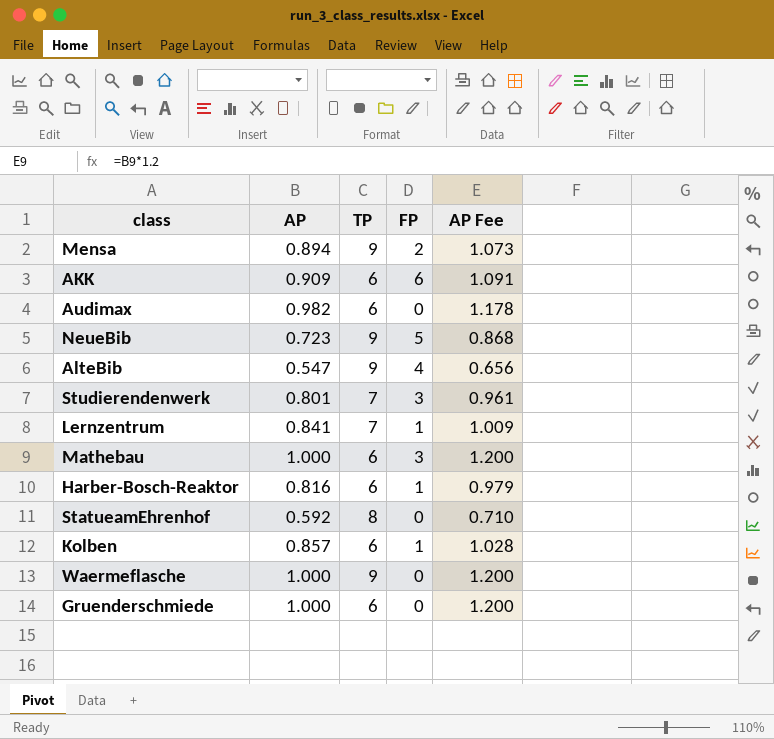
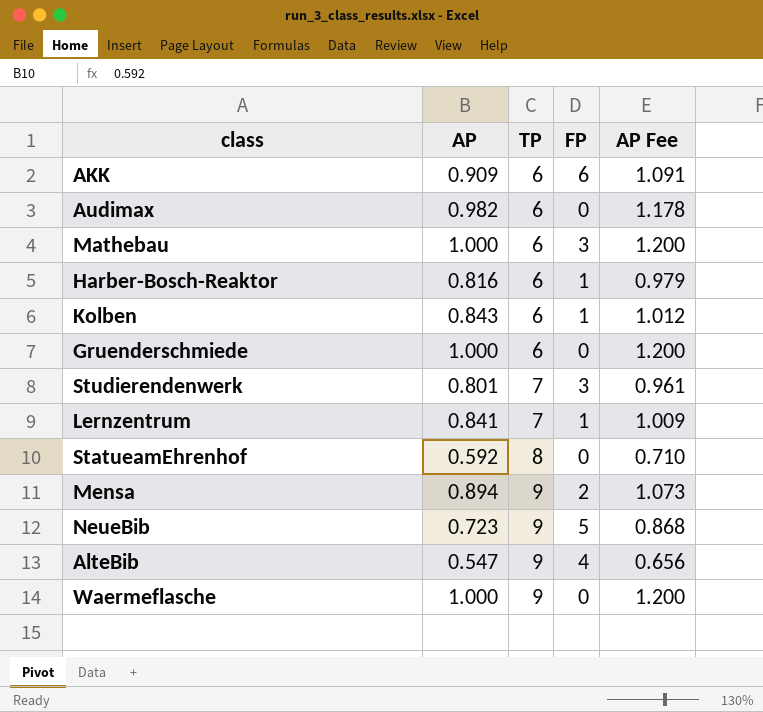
row order: none -> TP ascending
Kolben | AP: 0.857 -> 0.843
Kolben | AP Fee: 1.028 -> 1.012

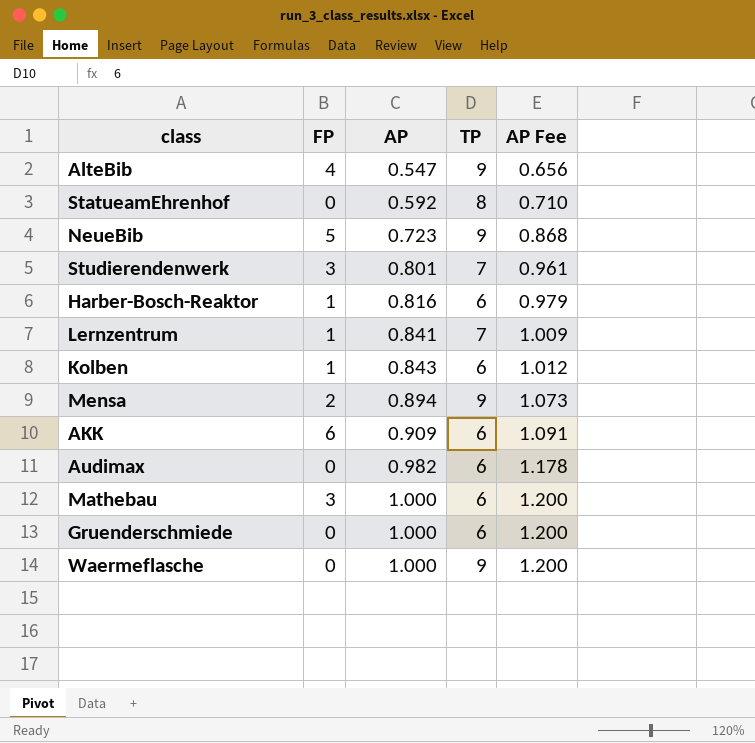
row order: TP ascending -> AP ascending
column FP | position: 4 -> 2

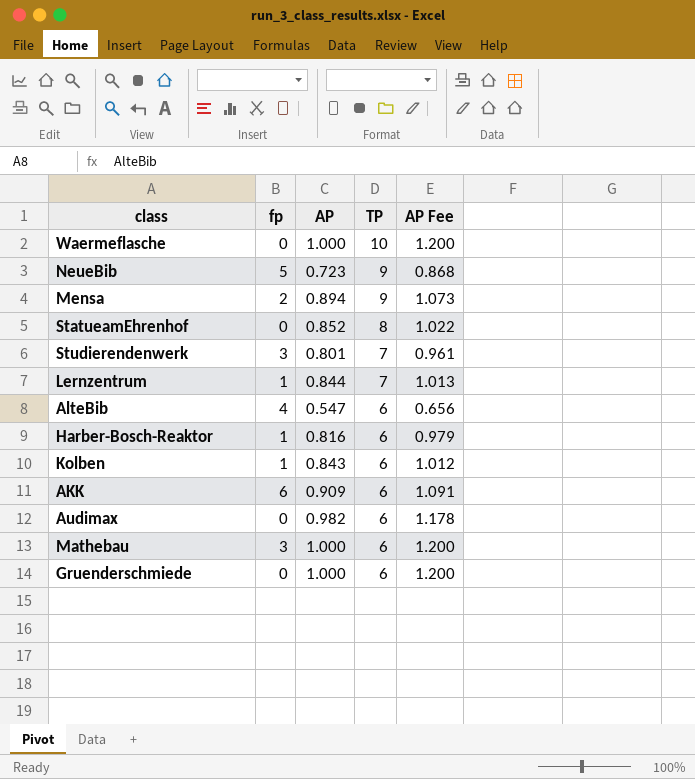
row order: AP ascending -> TP descending
column name: FP -> fp
Waermeflasche | TP: 9 -> 10
StatueamEhrenhof | AP: 0.592 -> 0.852
StatueamEhrenhof | AP Fee: 0.710 -> 1.022
Lernzentrum | AP: 0.841 -> 0.844
Lernzentrum | AP Fee: 1.009 -> 1.013
AlteBib | TP: 9 -> 6

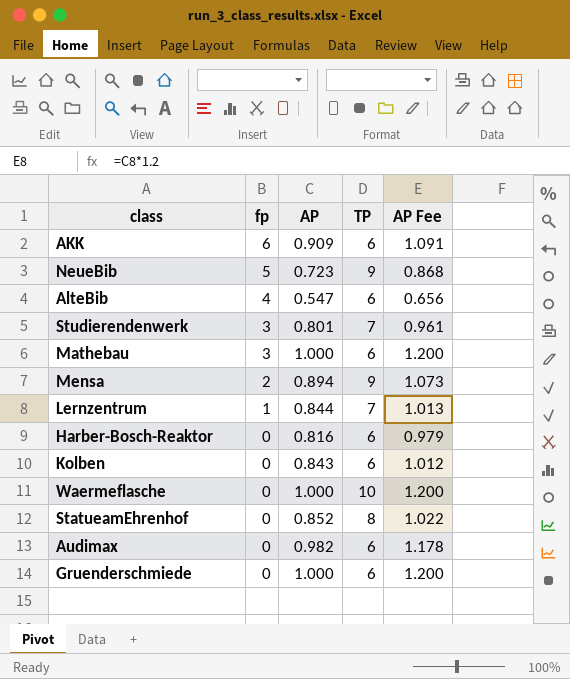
row order: TP descending -> fp descending
Harber-Bosch-Reaktor | fp: 1 -> 0
Kolben | fp: 1 -> 0

